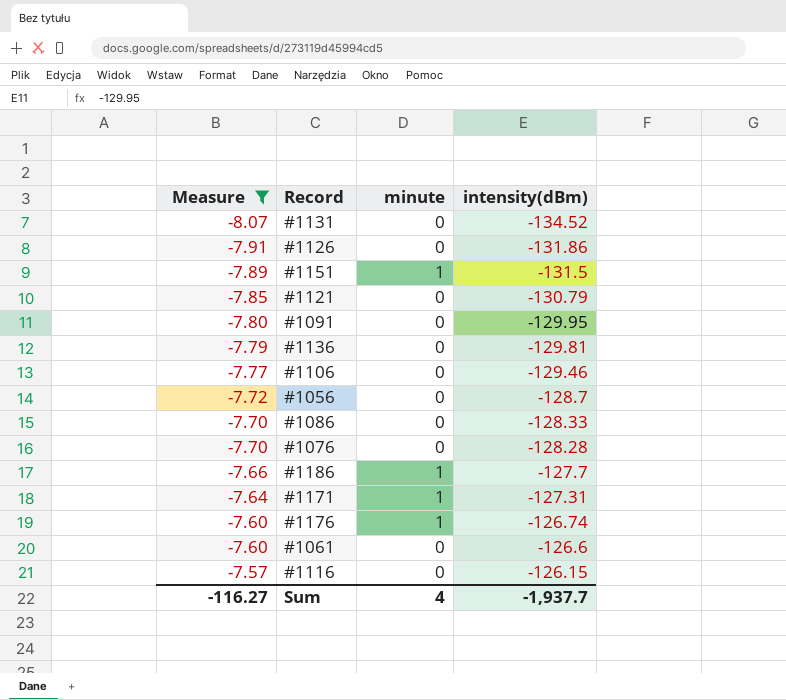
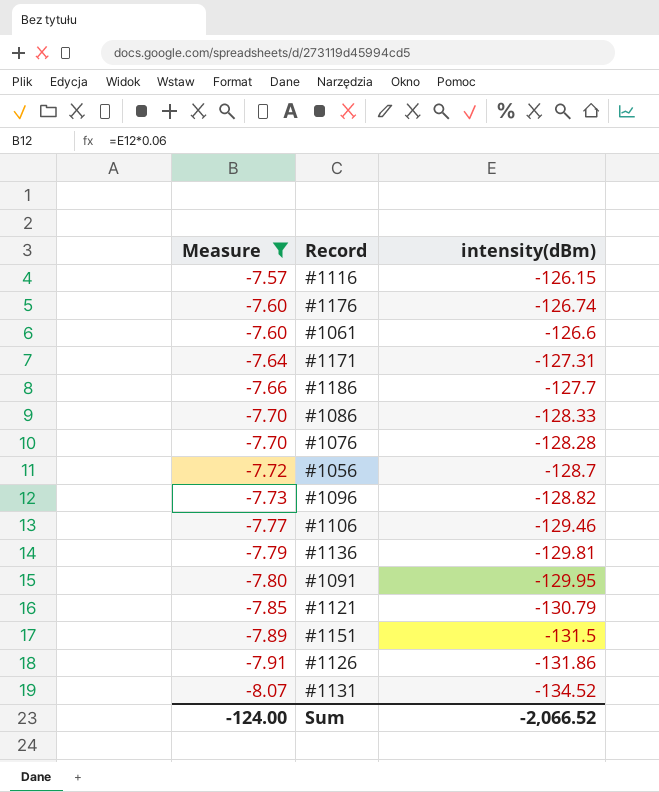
row order: Measure ascending -> Measure descending
column minute | position: 3 -> none
row #1096: none -> -7.73 | -128.82
Sum | Measure: -116.27 -> -124.00
Sum | intensity(dBm): -1,937.7 -> -2,066.52

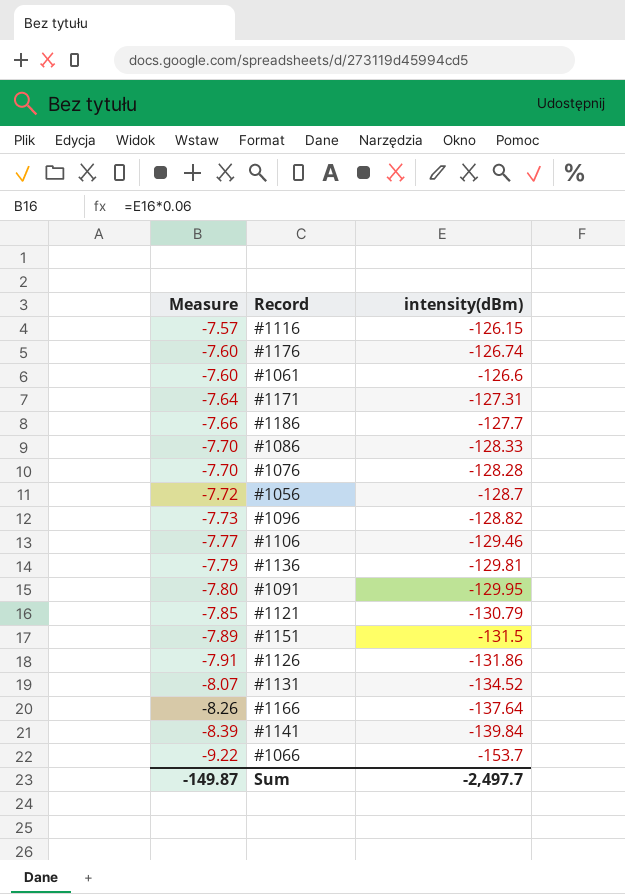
filter: Measure >= -8.07 -> none
Sum | Measure: -124.00 -> -149.87
Sum | intensity(dBm): -2,066.52 -> -2,497.7

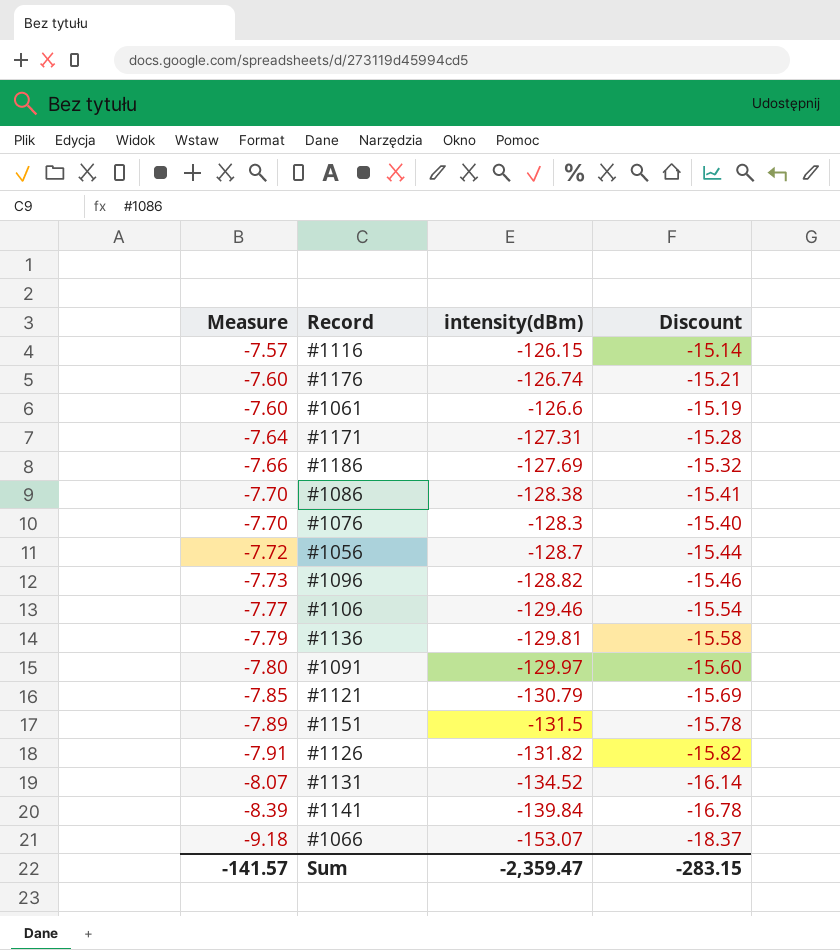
column Discount | formula: none -> [intensity(dBm)] * 0.12
row #1166: -8.26 | -137.64 -> none
#1186 | intensity(dBm): -127.7 -> -127.69
#1086 | intensity(dBm): -128.33 -> -128.38
#1076 | intensity(dBm): -128.28 -> -128.3
#1091 | intensity(dBm): -129.95 -> -129.97
#1126 | intensity(dBm): -131.86 -> -131.82
#1066 | Measure: -9.22 -> -9.18
#1066 | intensity(dBm): -153.7 -> -153.07
Sum | Measure: -149.87 -> -141.57
Sum | intensity(dBm): -2,497.7 -> -2,359.47

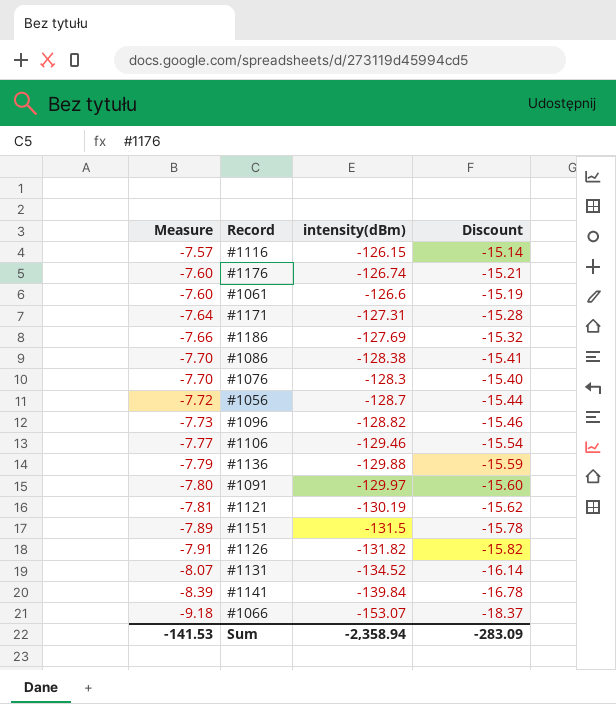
#1136 | intensity(dBm): -129.81 -> -129.88
#1136 | Discount: -15.58 -> -15.59
#1121 | Measure: -7.85 -> -7.81
#1121 | intensity(dBm): -130.79 -> -130.19
#1121 | Discount: -15.69 -> -15.62
Sum | Measure: -141.57 -> -141.53
Sum | intensity(dBm): -2,359.47 -> -2,358.94
Sum | Discount: -283.15 -> -283.09

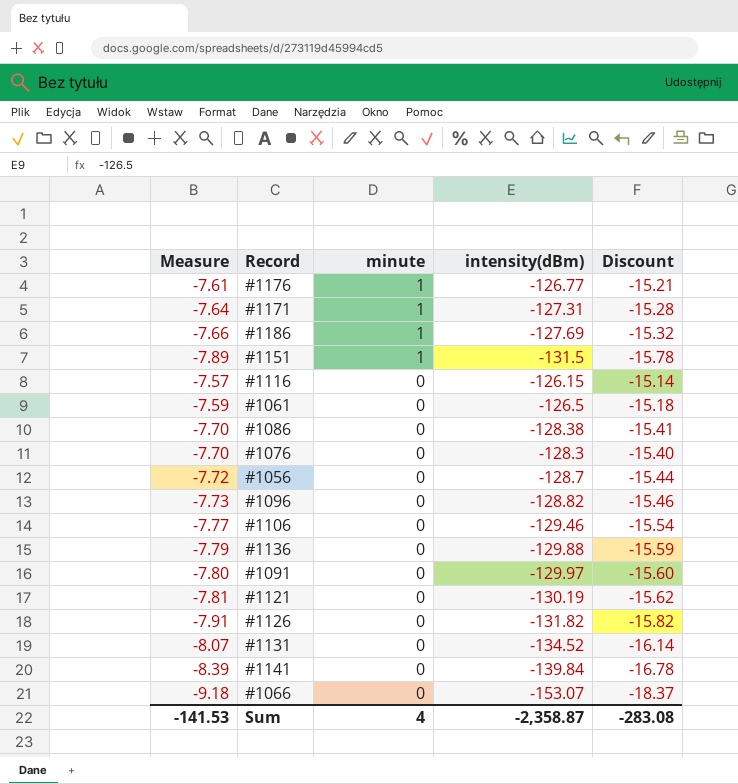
row order: Measure descending -> minute descending
column minute | position: none -> 3
#1176 | Measure: -7.60 -> -7.61
#1176 | intensity(dBm): -126.74 -> -126.77
#1061 | Measure: -7.60 -> -7.59
#1061 | intensity(dBm): -126.6 -> -126.5
#1061 | Discount: -15.19 -> -15.18
Sum | intensity(dBm): -2,358.94 -> -2,358.87
Sum | Discount: -283.09 -> -283.08

